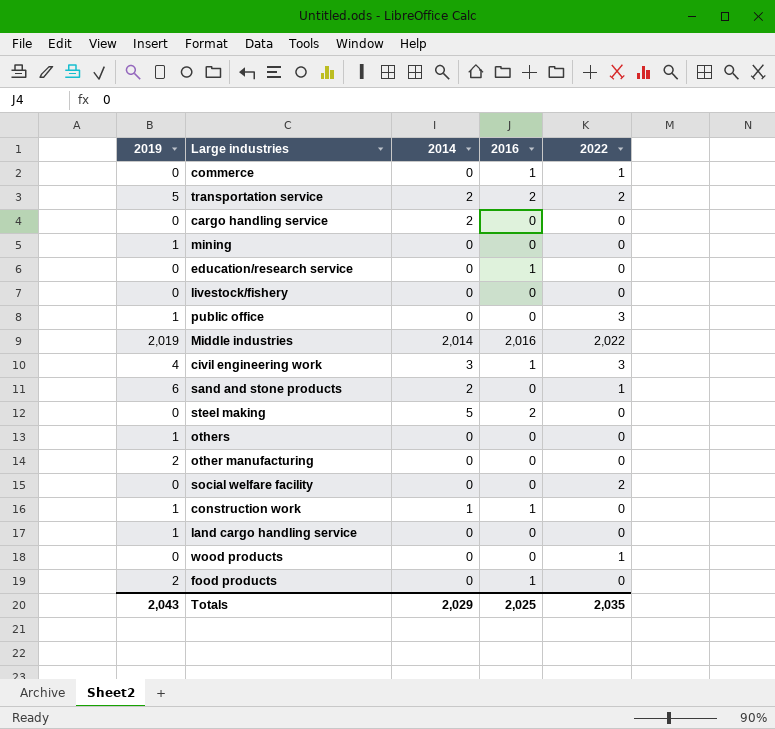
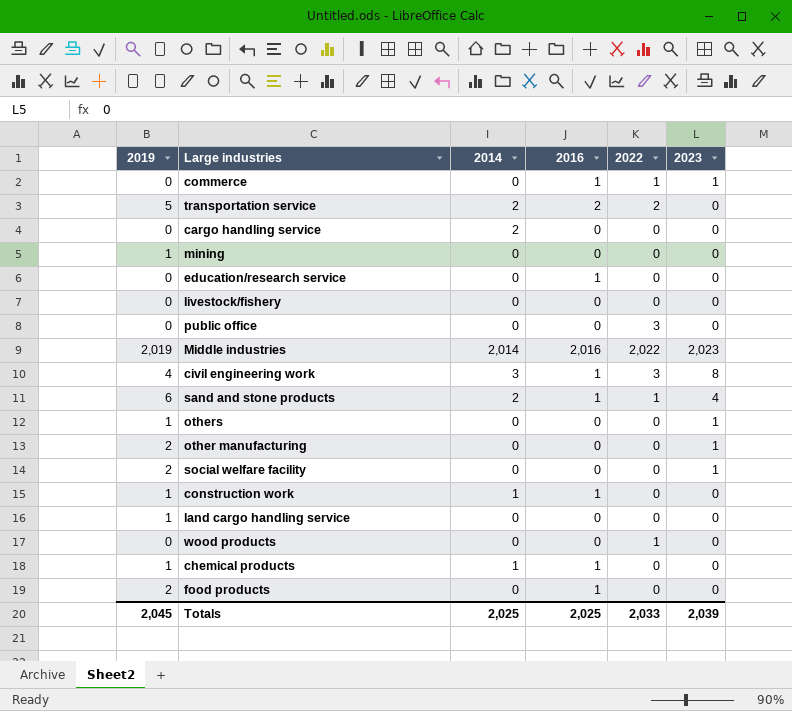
column 2023 | position: none -> 6
row steel making: 0 | 5 | 2 | 0 -> none
public office | 2019: 1 -> 0
sand and stone products | 2016: 0 -> 1
social welfare facility | 2019: 0 -> 2
social welfare facility | 2022: 2 -> 0
row chemical products: none -> 1 | 1 | 1 | 0 | 0
Totals | 2019: 2,043 -> 2,045
Totals | 2014: 2,029 -> 2,025
Totals | 2022: 2,035 -> 2,033

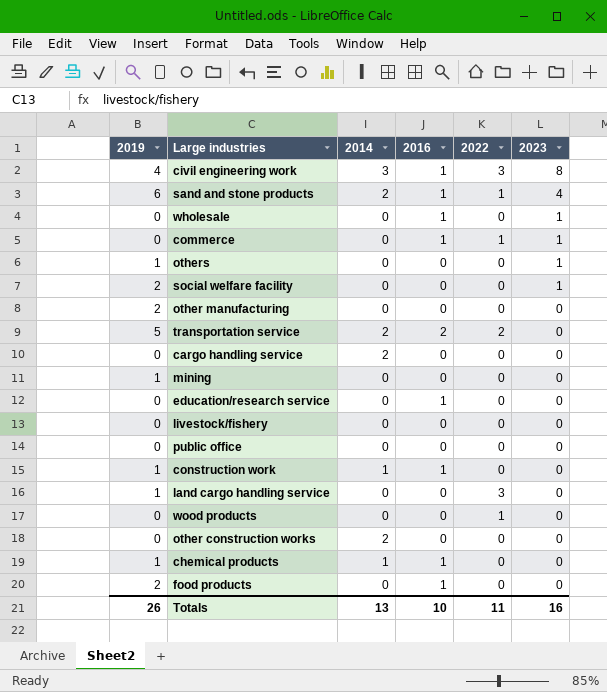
row order: none -> 2023 descending
row Middle industries: 2,019 | 2,014 | 2,016 | 2,022 | 2,023 -> none
row wholesale: none -> 0 | 0 | 1 | 0 | 1
other manufacturing | 2023: 1 -> 0
public office | 2022: 3 -> 0
land cargo handling service | 2022: 0 -> 3
row other construction works: none -> 0 | 2 | 0 | 0 | 0
Totals | 2019: 2,045 -> 26
Totals | 2014: 2,025 -> 13
Totals | 2016: 2,025 -> 10
Totals | 2022: 2,033 -> 11
Totals | 2023: 2,039 -> 16

